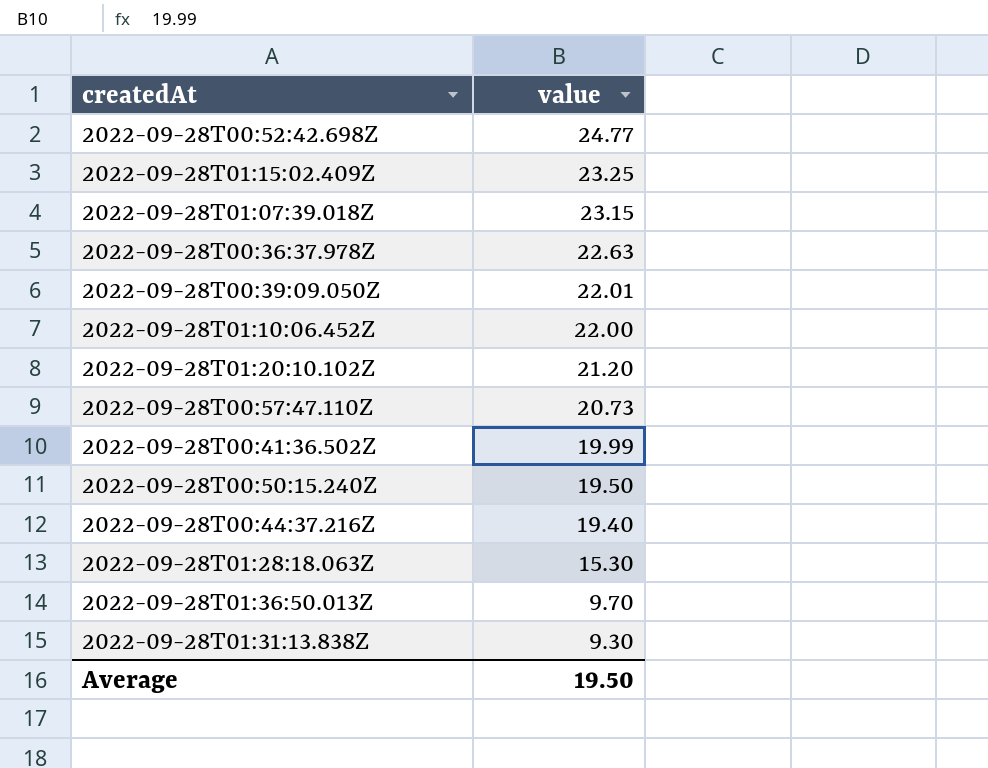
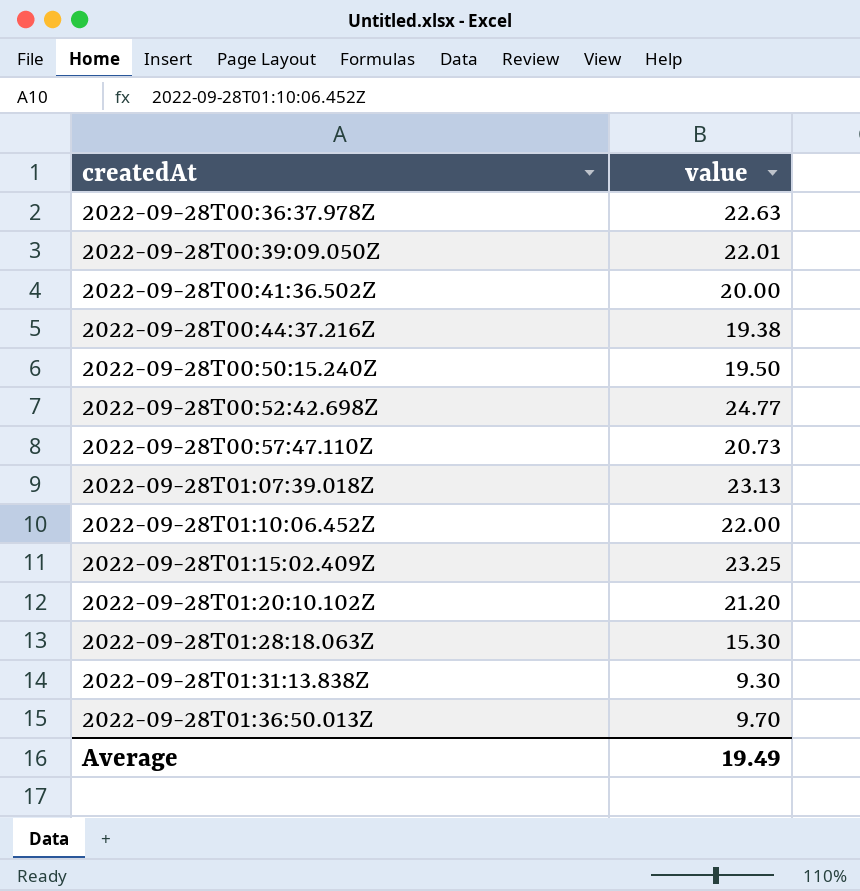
row order: value descending -> createdAt ascending
2022-09-28T00:41:36.502Z | value: 19.99 -> 20.00
2022-09-28T00:44:37.216Z | value: 19.40 -> 19.38
2022-09-28T01:07:39.018Z | value: 23.15 -> 23.13
Average | value: 19.50 -> 19.49

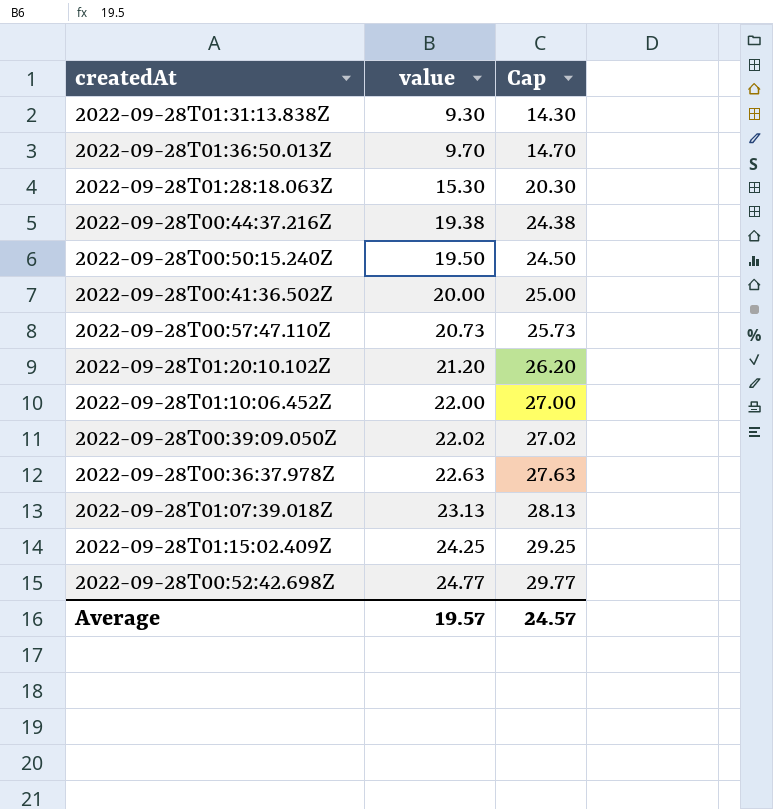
row order: createdAt ascending -> value ascending
column Cap | formula: none -> [value] + 5
2022-09-28T00:39:09.050Z | value: 22.01 -> 22.02
2022-09-28T01:15:02.409Z | value: 23.25 -> 24.25
Average | value: 19.49 -> 19.57

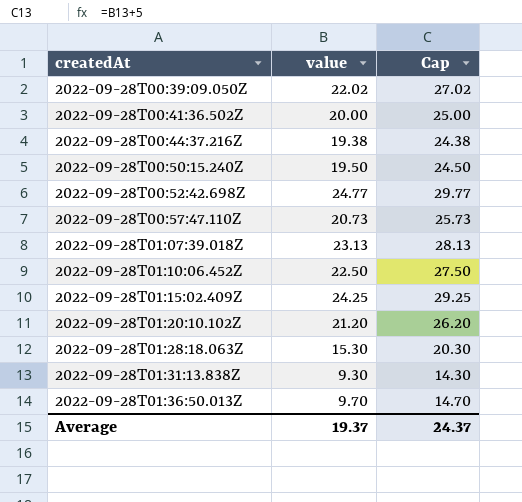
row order: value ascending -> createdAt ascending
row 2022-09-28T00:36:37.978Z: 22.63 | 27.63 -> none
2022-09-28T01:10:06.452Z | value: 22.00 -> 22.50
2022-09-28T01:10:06.452Z | Cap: 27.00 -> 27.50
Average | value: 19.57 -> 19.37
Average | Cap: 24.57 -> 24.37

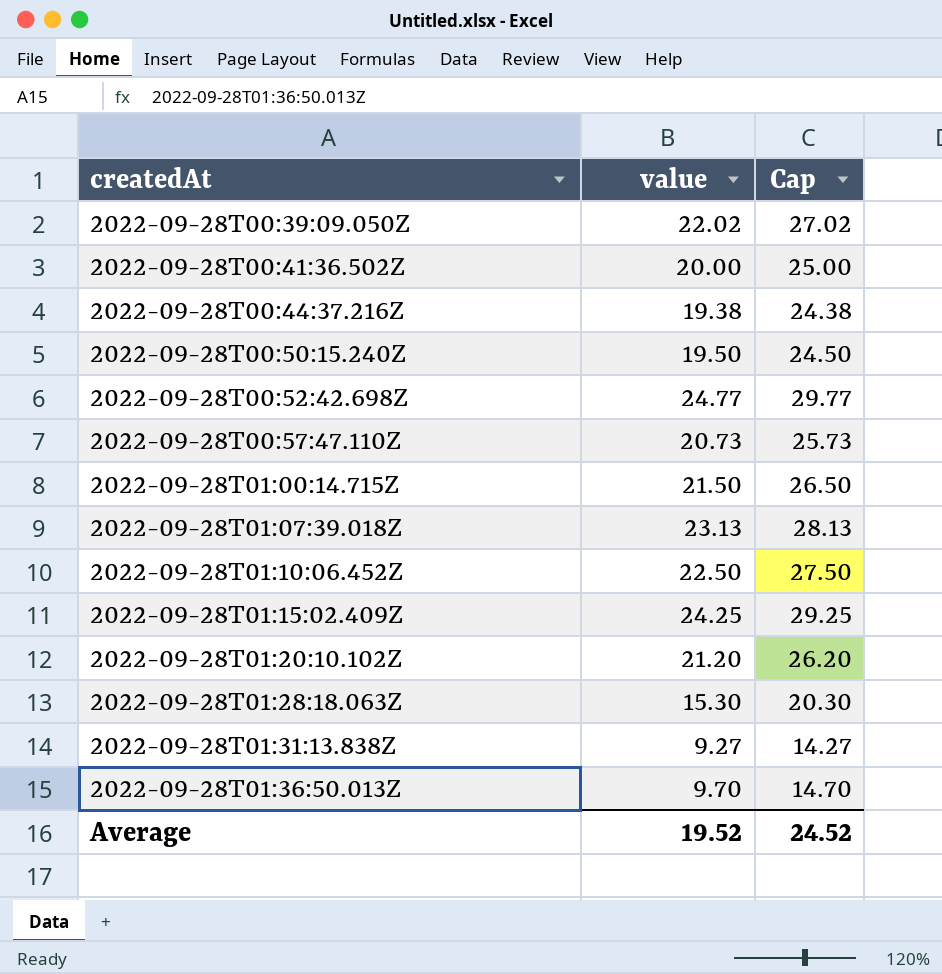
row 2022-09-28T01:00:14.715Z: none -> 21.50 | 26.50
2022-09-28T01:31:13.838Z | value: 9.30 -> 9.27
2022-09-28T01:31:13.838Z | Cap: 14.30 -> 14.27
Average | value: 19.37 -> 19.52
Average | Cap: 24.37 -> 24.52

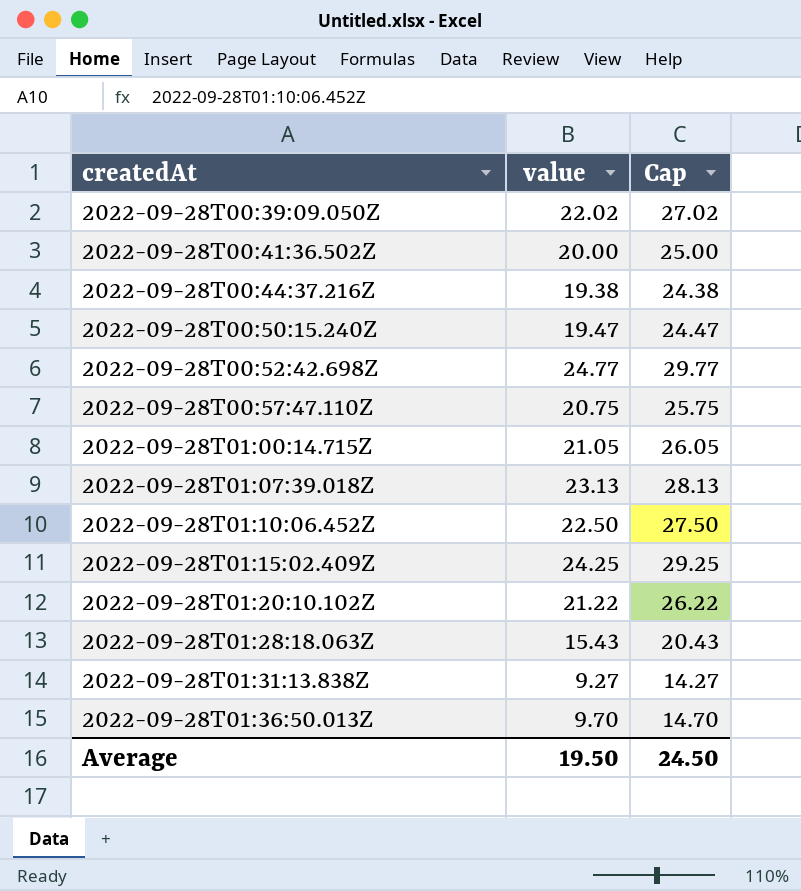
2022-09-28T00:50:15.240Z | value: 19.50 -> 19.47
2022-09-28T00:50:15.240Z | Cap: 24.50 -> 24.47
2022-09-28T00:57:47.110Z | value: 20.73 -> 20.75
2022-09-28T00:57:47.110Z | Cap: 25.73 -> 25.75
2022-09-28T01:00:14.715Z | value: 21.50 -> 21.05
2022-09-28T01:00:14.715Z | Cap: 26.50 -> 26.05
2022-09-28T01:20:10.102Z | value: 21.20 -> 21.22
2022-09-28T01:20:10.102Z | Cap: 26.20 -> 26.22
2022-09-28T01:28:18.063Z | value: 15.30 -> 15.43
2022-09-28T01:28:18.063Z | Cap: 20.30 -> 20.43
Average | value: 19.52 -> 19.50
Average | Cap: 24.52 -> 24.50

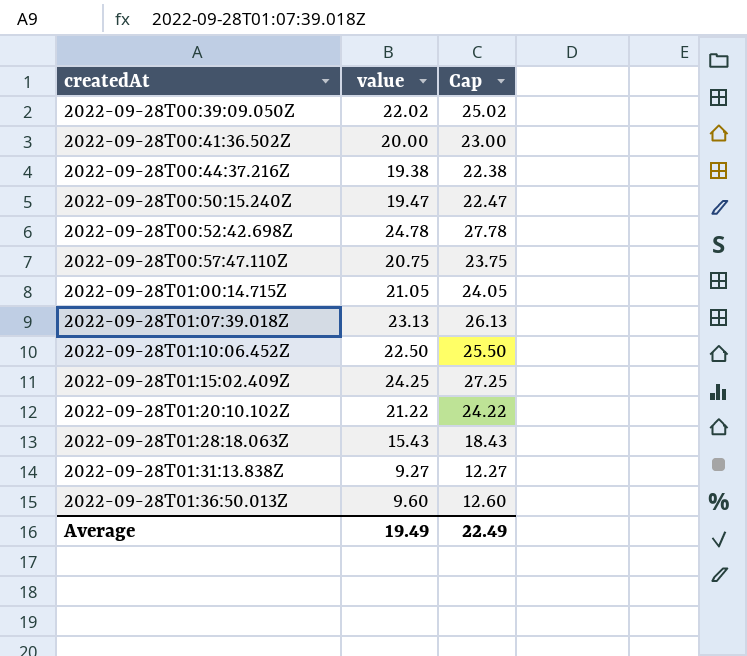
column Cap | formula: [value] + 5 -> [value] + 3
2022-09-28T00:52:42.698Z | value: 24.77 -> 24.78
2022-09-28T01:36:50.013Z | value: 9.70 -> 9.60
Average | value: 19.50 -> 19.49
Average | Cap: 24.50 -> 22.49

